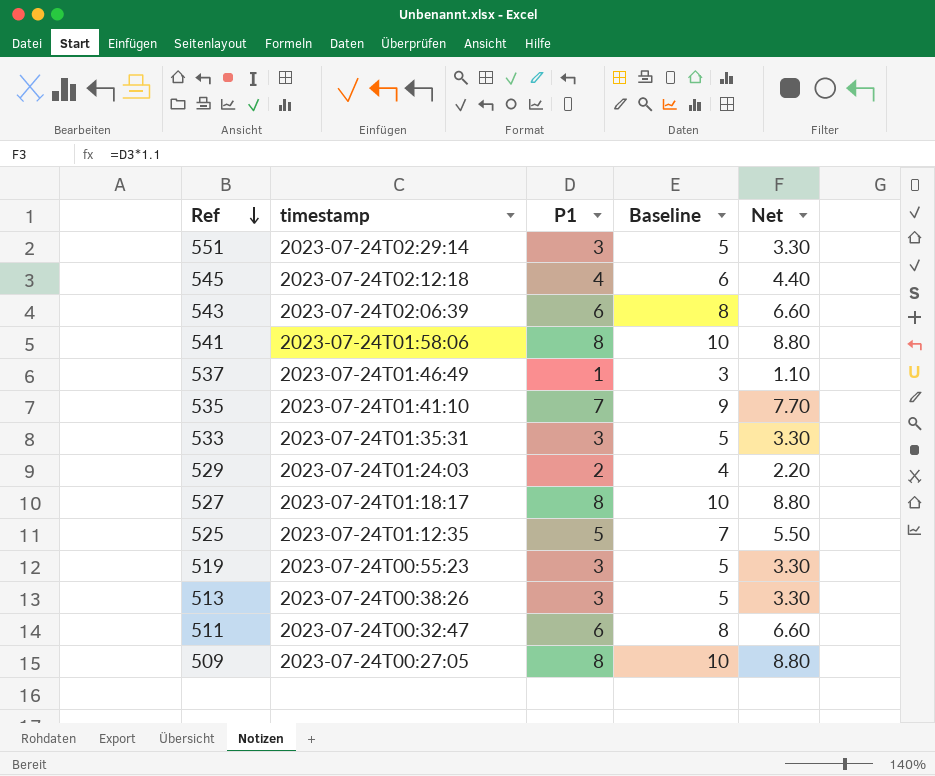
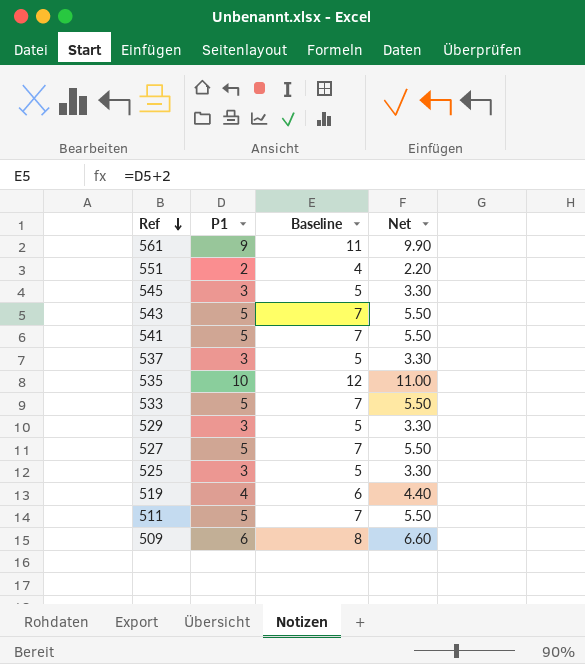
column timestamp | position: 2 -> none
row 513: 2023-07-24T00:38:26 | 3 | 5 | 3.30 -> none
row 561: none -> 9 | 11 | 9.90
551 | P1: 3 -> 2
551 | Baseline: 5 -> 4
551 | Net: 3.30 -> 2.20
545 | P1: 4 -> 3
545 | Baseline: 6 -> 5
545 | Net: 4.40 -> 3.30
543 | P1: 6 -> 5
543 | Baseline: 8 -> 7
543 | Net: 6.60 -> 5.50
541 | P1: 8 -> 5
541 | Baseline: 10 -> 7
541 | Net: 8.80 -> 5.50
537 | P1: 1 -> 3
537 | Baseline: 3 -> 5
537 | Net: 1.10 -> 3.30
535 | P1: 7 -> 10
535 | Baseline: 9 -> 12
535 | Net: 7.70 -> 11.00
533 | P1: 3 -> 5
533 | Baseline: 5 -> 7
533 | Net: 3.30 -> 5.50
529 | P1: 2 -> 3
529 | Baseline: 4 -> 5
529 | Net: 2.20 -> 3.30
527 | P1: 8 -> 5
527 | Baseline: 10 -> 7
527 | Net: 8.80 -> 5.50
525 | P1: 5 -> 3
525 | Baseline: 7 -> 5
525 | Net: 5.50 -> 3.30
519 | P1: 3 -> 4
519 | Baseline: 5 -> 6
519 | Net: 3.30 -> 4.40
511 | P1: 6 -> 5
511 | Baseline: 8 -> 7
511 | Net: 6.60 -> 5.50
509 | P1: 8 -> 6
509 | Baseline: 10 -> 8
509 | Net: 8.80 -> 6.60

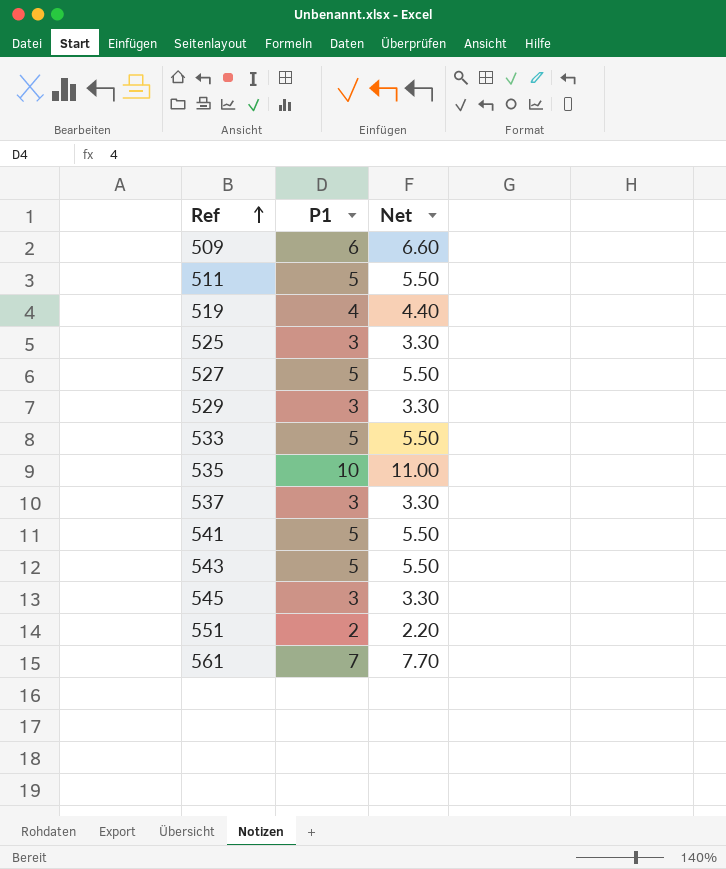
row order: Ref descending -> Ref ascending
column Baseline | formula: [P1] + 2 -> none
561 | P1: 9 -> 7
561 | Net: 9.90 -> 7.70

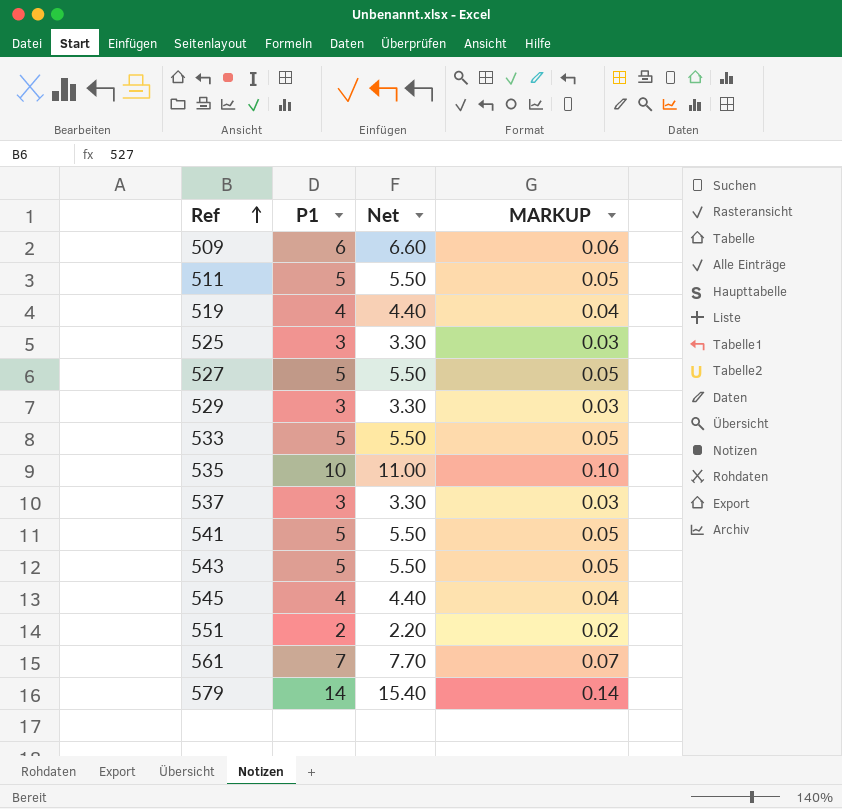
column MARKUP | formula: none -> [P1] * 0.01
545 | P1: 3 -> 4
545 | Net: 3.30 -> 4.40
row 579: none -> 14 | 15.40 | 0.14

